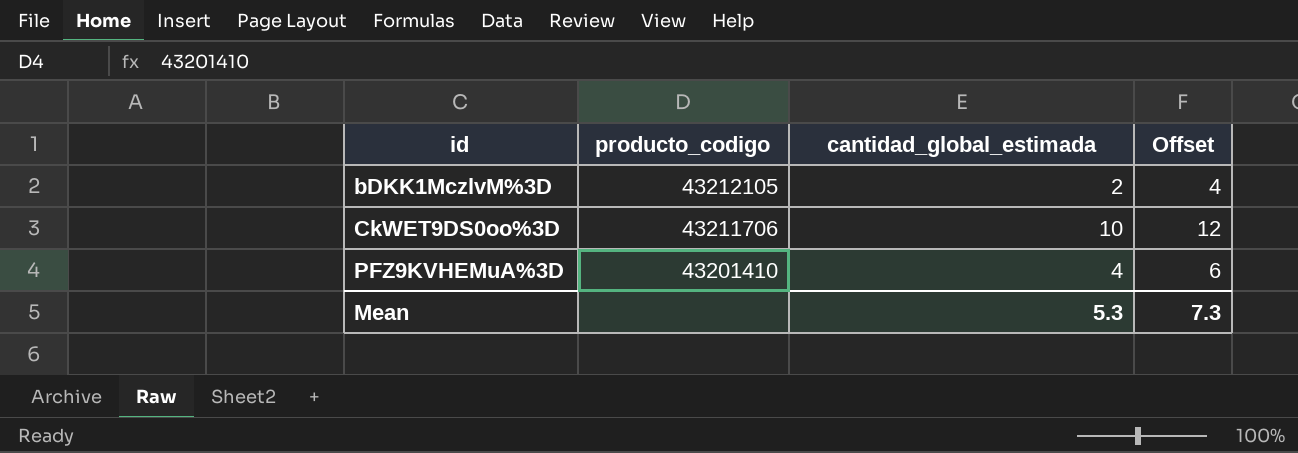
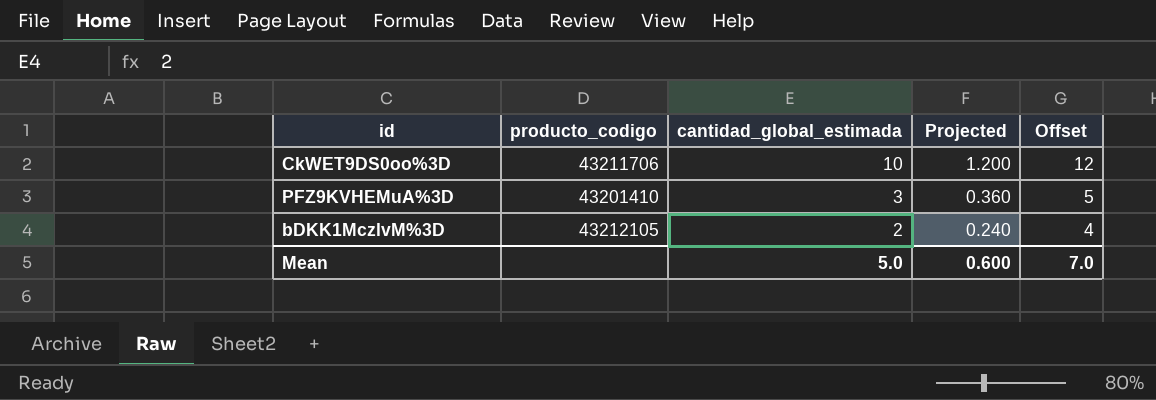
row order: id ascending -> cantidad_global_estimada descending
column Projected | formula: none -> [cantidad_global_estimada] * 0.12
PFZ9KVHEMuA%3D | cantidad_global_estimada: 4 -> 3
PFZ9KVHEMuA%3D | Offset: 6 -> 5
Mean | cantidad_global_estimada: 5.3 -> 5.0
Mean | Offset: 7.3 -> 7.0

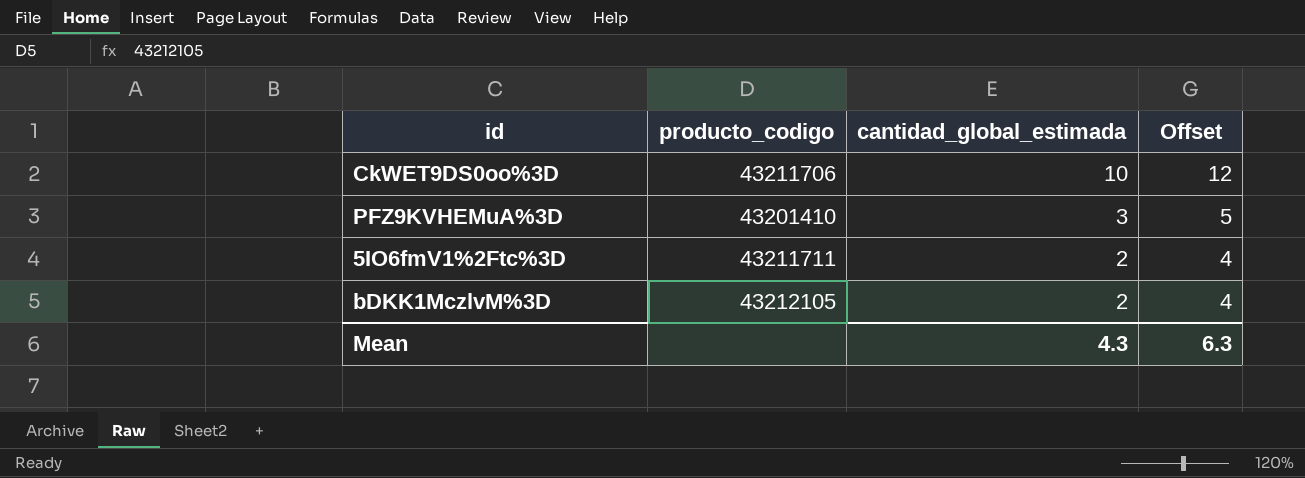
column Projected | formula: [cantidad_global_estimada] * 0.12 -> none
row 5IO6fmV1%2Ftc%3D: none -> 43211711 | 2 | 4
Mean | cantidad_global_estimada: 5.0 -> 4.3
Mean | Offset: 7.0 -> 6.3

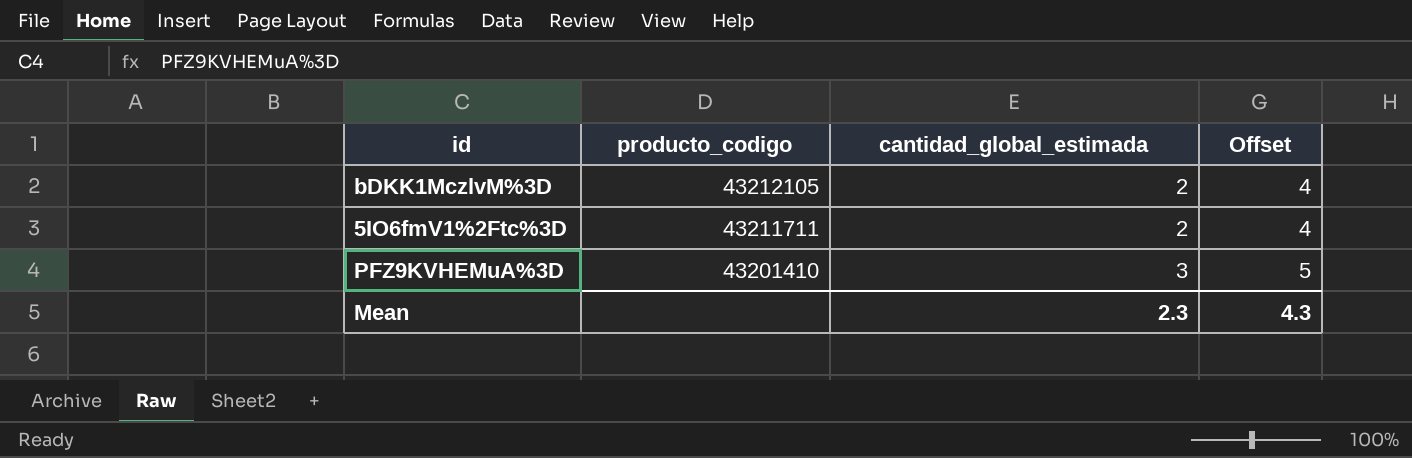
row order: cantidad_global_estimada descending -> producto_codigo descending
row CkWET9DS0oo%3D: 43211706 | 10 | 12 -> none
Mean | cantidad_global_estimada: 4.3 -> 2.3
Mean | Offset: 6.3 -> 4.3

